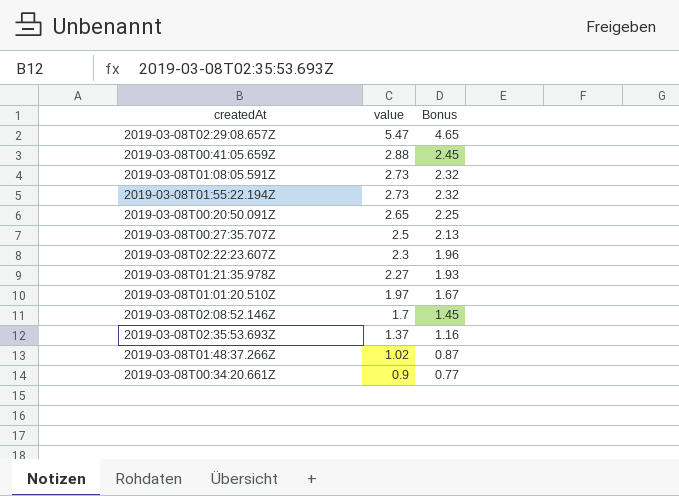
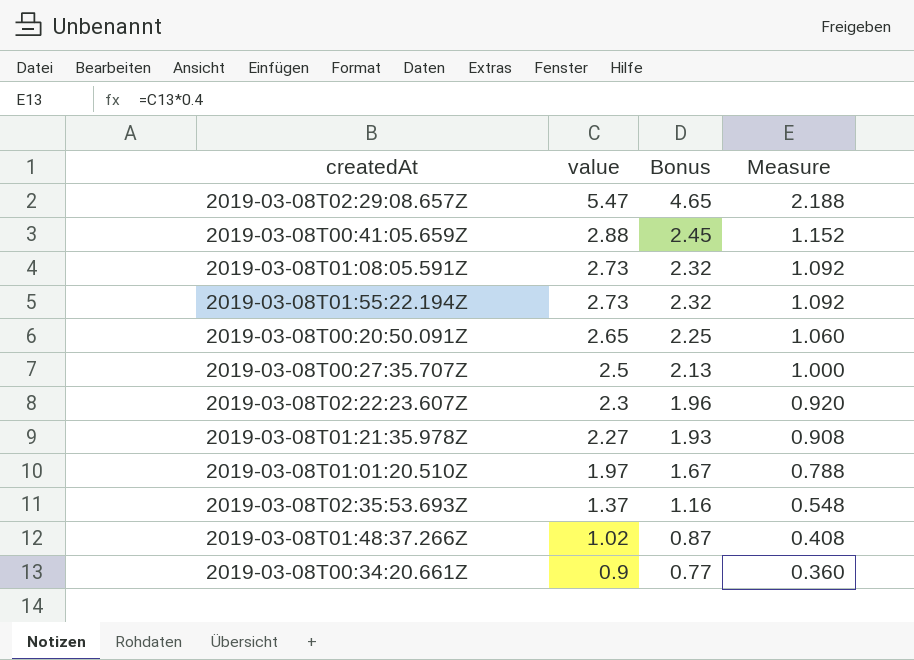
column Measure | formula: none -> [value] * 0.4
row 2019-03-08T02:08:52.146Z: 1.7 | 1.45 -> none

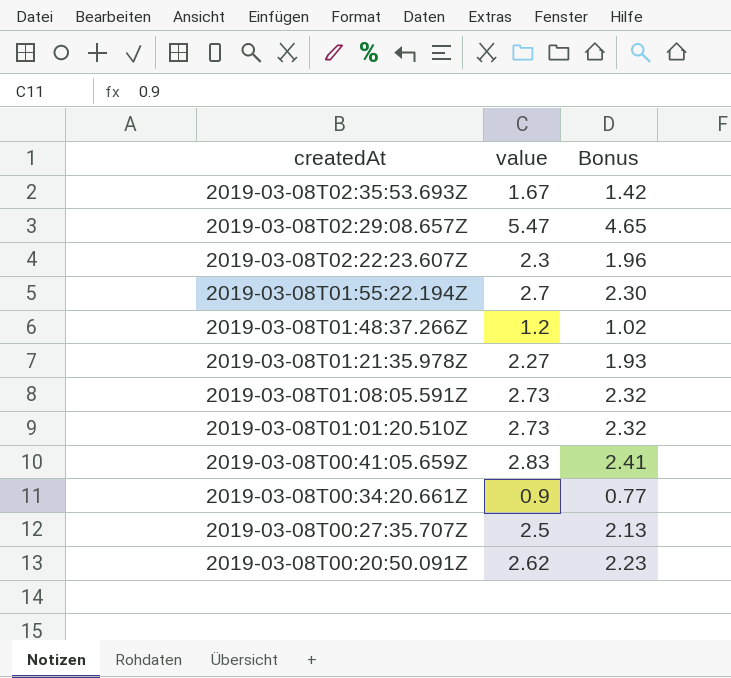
row order: value descending -> createdAt descending
column Measure | formula: [value] * 0.4 -> none
2019-03-08T02:35:53.693Z | value: 1.37 -> 1.67
2019-03-08T02:35:53.693Z | Bonus: 1.16 -> 1.42
2019-03-08T01:55:22.194Z | value: 2.73 -> 2.7
2019-03-08T01:55:22.194Z | Bonus: 2.32 -> 2.30
2019-03-08T01:48:37.266Z | value: 1.02 -> 1.2
2019-03-08T01:48:37.266Z | Bonus: 0.87 -> 1.02
2019-03-08T01:01:20.510Z | value: 1.97 -> 2.73
2019-03-08T01:01:20.510Z | Bonus: 1.67 -> 2.32
2019-03-08T00:41:05.659Z | value: 2.88 -> 2.83
2019-03-08T00:41:05.659Z | Bonus: 2.45 -> 2.41
2019-03-08T00:20:50.091Z | value: 2.65 -> 2.62
2019-03-08T00:20:50.091Z | Bonus: 2.25 -> 2.23

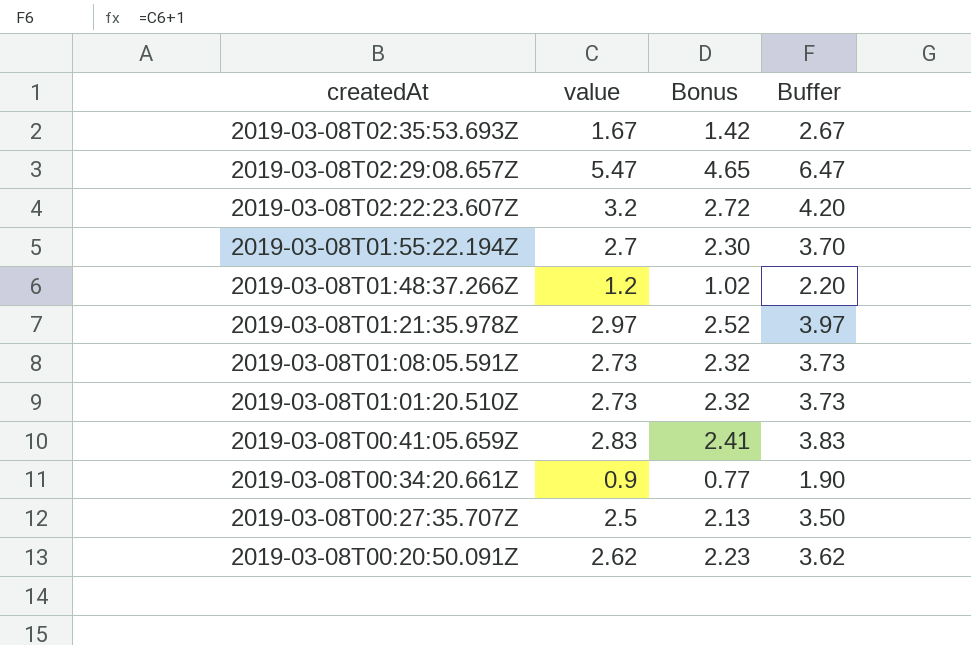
column Buffer | formula: none -> [value] + 1
2019-03-08T02:22:23.607Z | value: 2.3 -> 3.2
2019-03-08T02:22:23.607Z | Bonus: 1.96 -> 2.72
2019-03-08T01:21:35.978Z | value: 2.27 -> 2.97
2019-03-08T01:21:35.978Z | Bonus: 1.93 -> 2.52

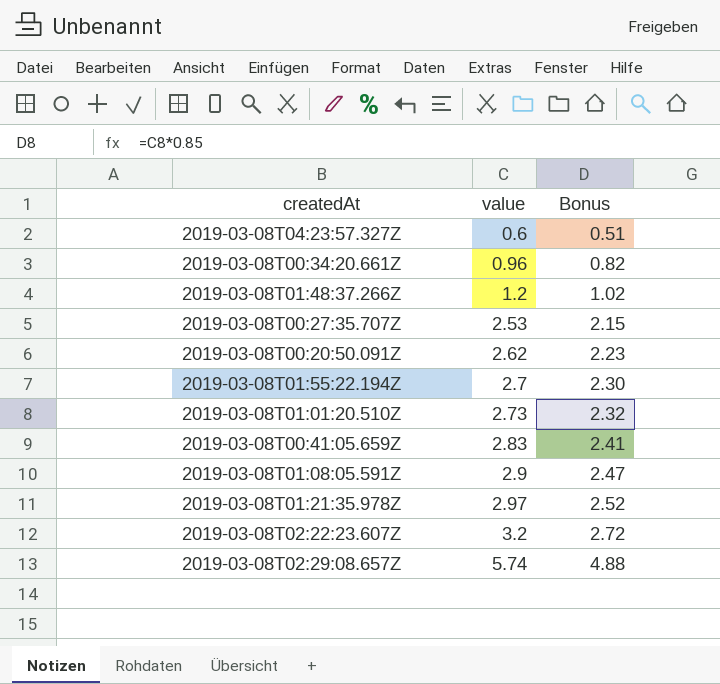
row order: createdAt descending -> value ascending
column Buffer | formula: [value] + 1 -> none
row 2019-03-08T02:35:53.693Z: 1.67 | 1.42 | 2.67 -> none
row 2019-03-08T04:23:57.327Z: none -> 0.6 | 0.51
2019-03-08T00:34:20.661Z | value: 0.9 -> 0.96
2019-03-08T00:34:20.661Z | Bonus: 0.77 -> 0.82
2019-03-08T00:27:35.707Z | value: 2.5 -> 2.53
2019-03-08T00:27:35.707Z | Bonus: 2.13 -> 2.15
2019-03-08T01:08:05.591Z | value: 2.73 -> 2.9
2019-03-08T01:08:05.591Z | Bonus: 2.32 -> 2.47
2019-03-08T02:29:08.657Z | value: 5.47 -> 5.74
2019-03-08T02:29:08.657Z | Bonus: 4.65 -> 4.88

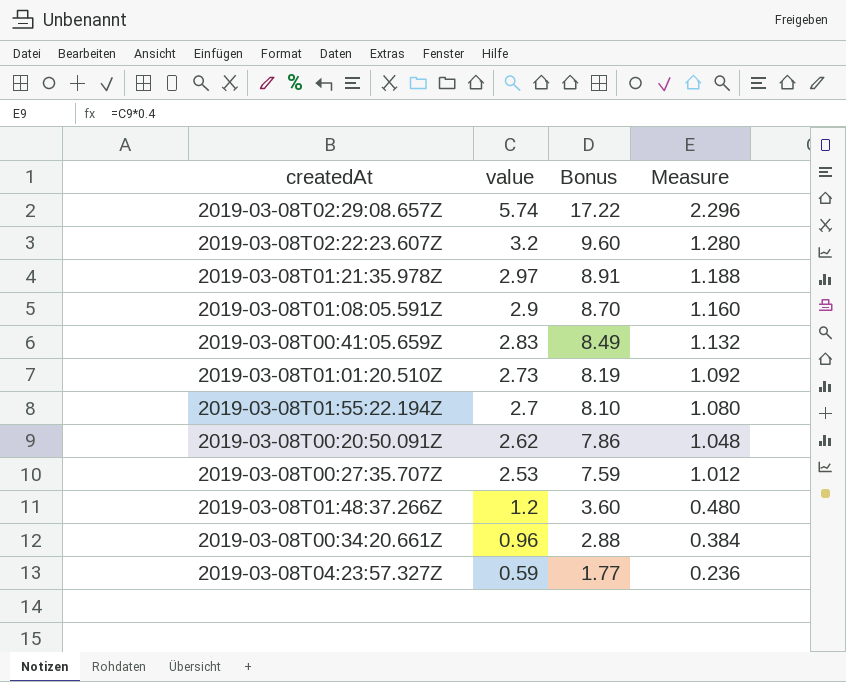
row order: value ascending -> value descending
column Bonus | formula: [value] * 0.85 -> [value] * 3
column Measure | formula: none -> [value] * 0.4
2019-03-08T04:23:57.327Z | value: 0.6 -> 0.59

